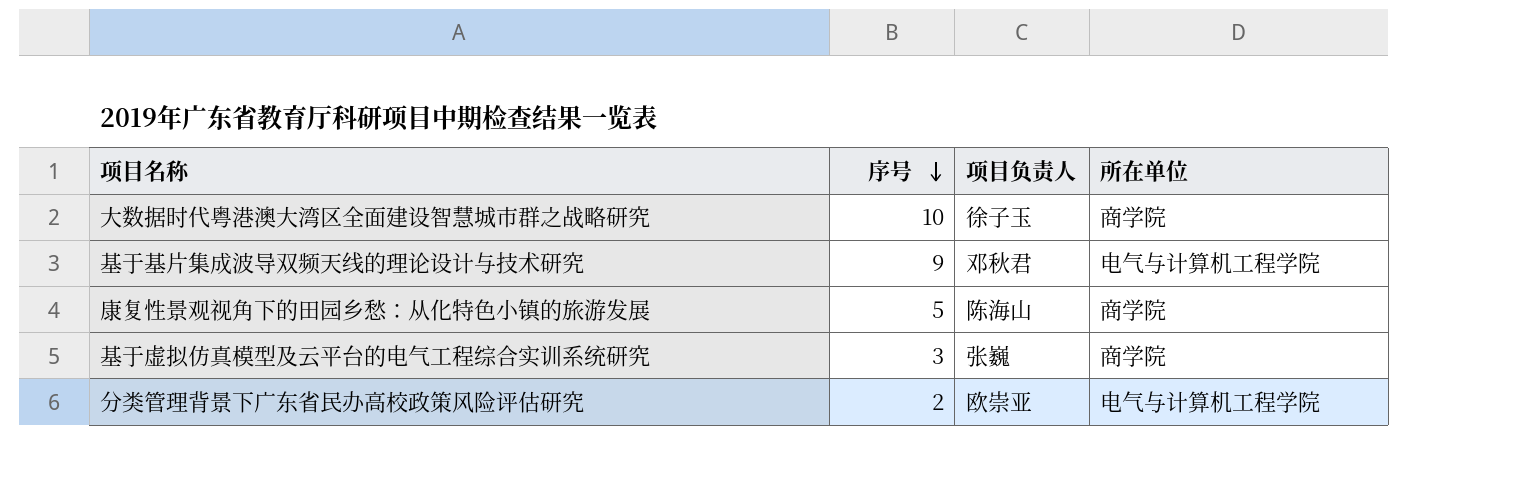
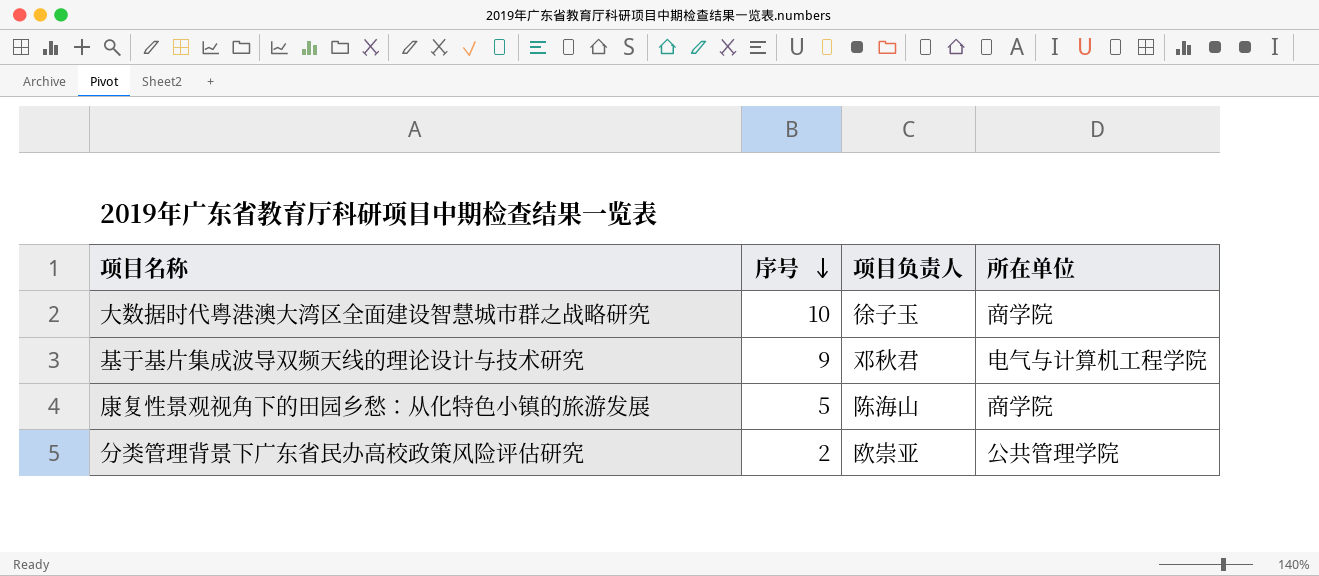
row 基于虚拟仿真模型及云平台的电气工程综合实训系统研究: 3 | 张巍 | 商学院 -> none
分类管理背景下广东省民办高校政策风险评估研究 | 所在单位: 电气与计算机工程学院 -> 公共管理学院

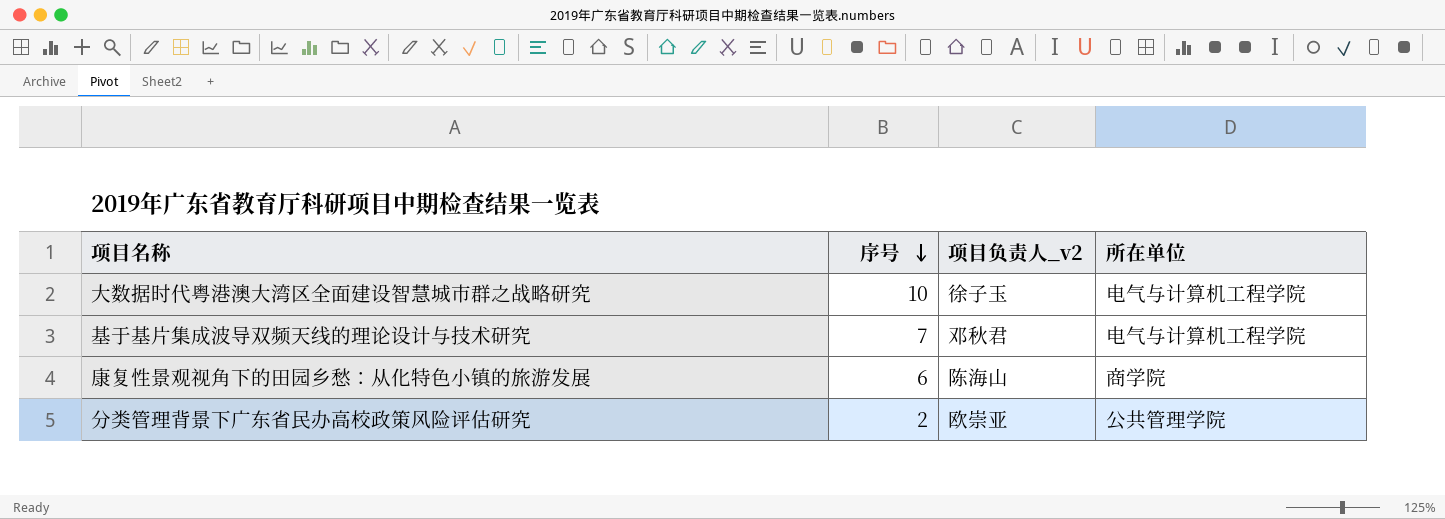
column name: 项目负责人 -> 项目负责人_v2
大数据时代粤港澳大湾区全面建设智慧城市群之战略研究 | 所在单位: 商学院 -> 电气与计算机工程学院
基于基片集成波导双频天线的理论设计与技术研究 | 序号: 9 -> 7
康复性景观视角下的田园乡愁：从化特色小镇的旅游发展 | 序号: 5 -> 6

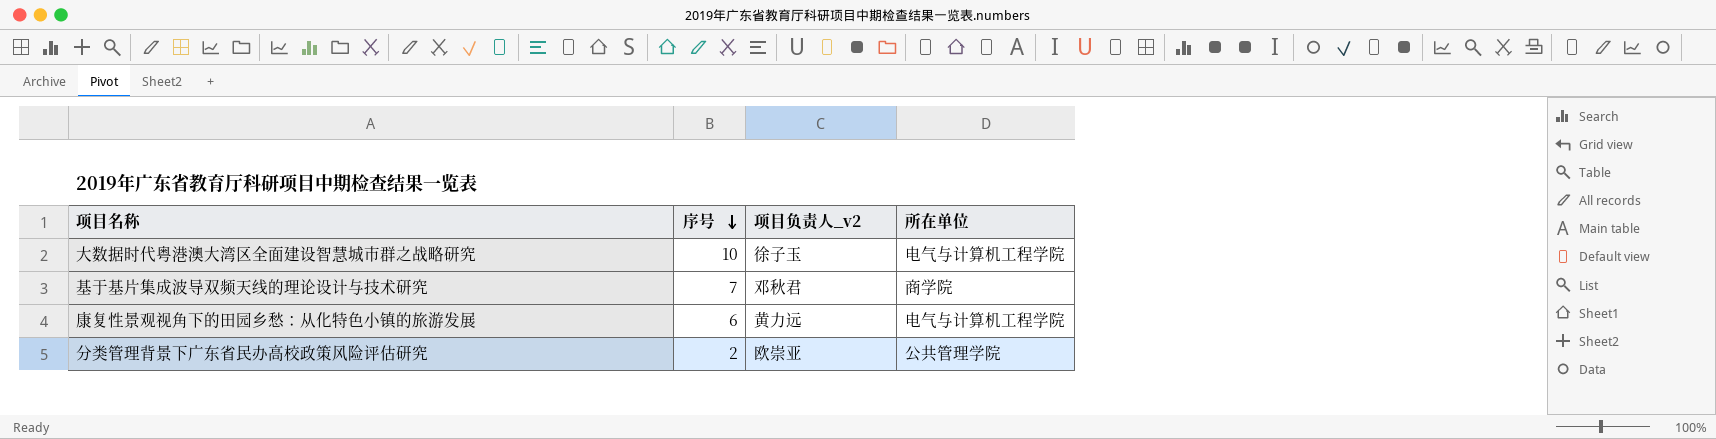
基于基片集成波导双频天线的理论设计与技术研究 | 所在单位: 电气与计算机工程学院 -> 商学院
康复性景观视角下的田园乡愁：从化特色小镇的旅游发展 | 项目负责人_v2: 陈海山 -> 黄力远
康复性景观视角下的田园乡愁：从化特色小镇的旅游发展 | 所在单位: 商学院 -> 电气与计算机工程学院

